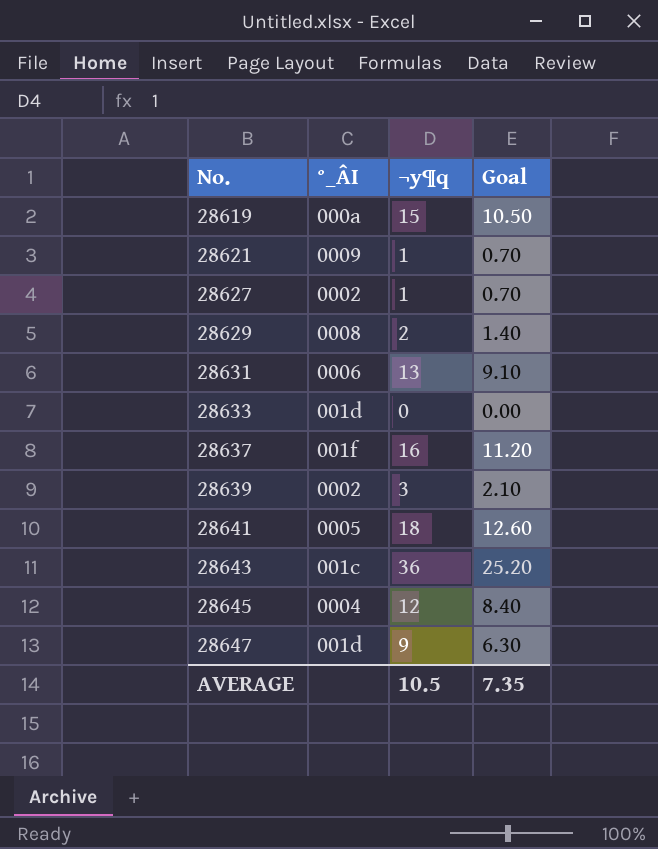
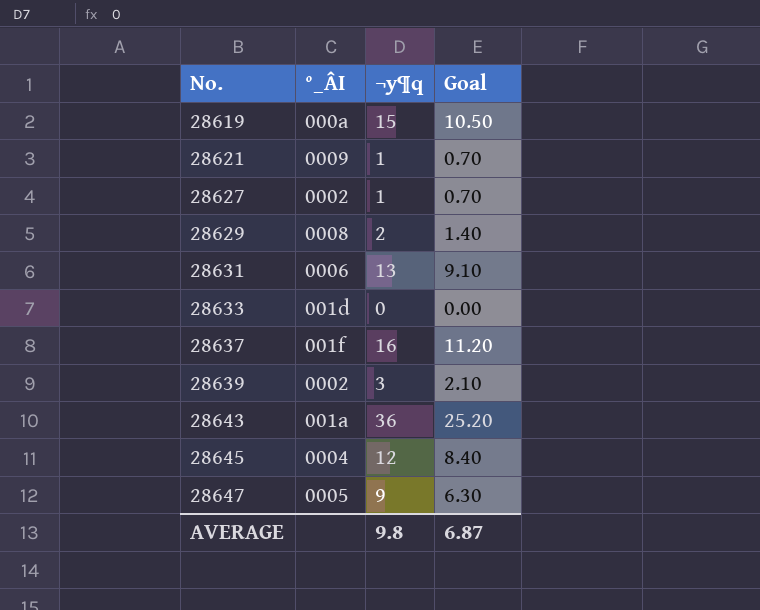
row 28641: 0005 | 18 | 12.60 -> none
28643 | °_ÂI: 001c -> 001a
28647 | °_ÂI: 001d -> 0005
AVERAGE | ¬y¶q: 10.5 -> 9.8
AVERAGE | Goal: 7.35 -> 6.87

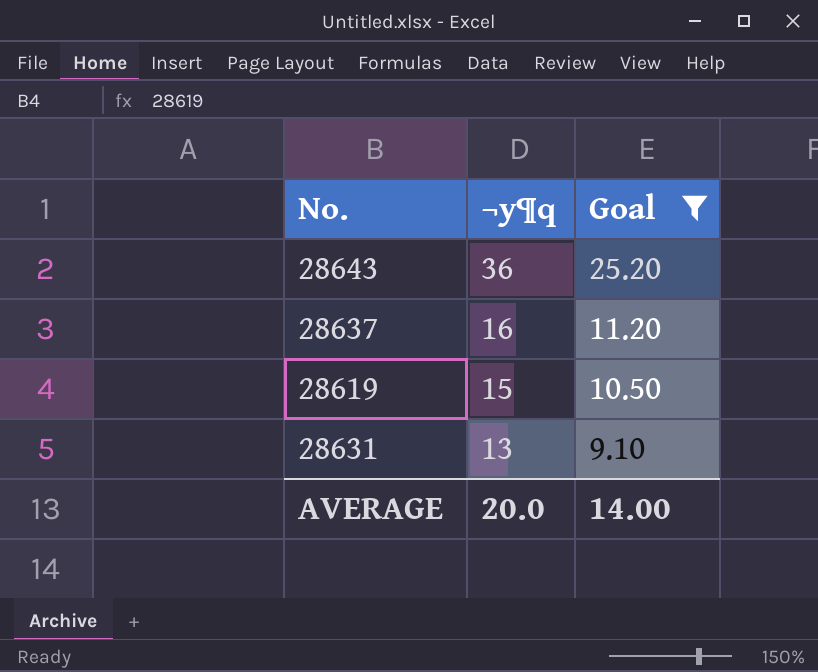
filter: none -> Goal >= 9.10
row order: No. ascending -> ¬y¶q descending
column °_ÂI | position: 2 -> none
AVERAGE | ¬y¶q: 9.8 -> 20.0
AVERAGE | Goal: 6.87 -> 14.00

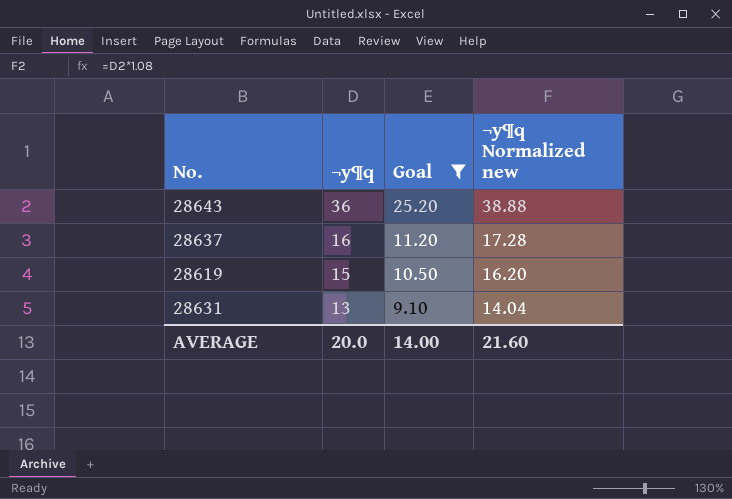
column ¬y¶q Normalized new | formula: none -> [¬y¶q] * 1.08

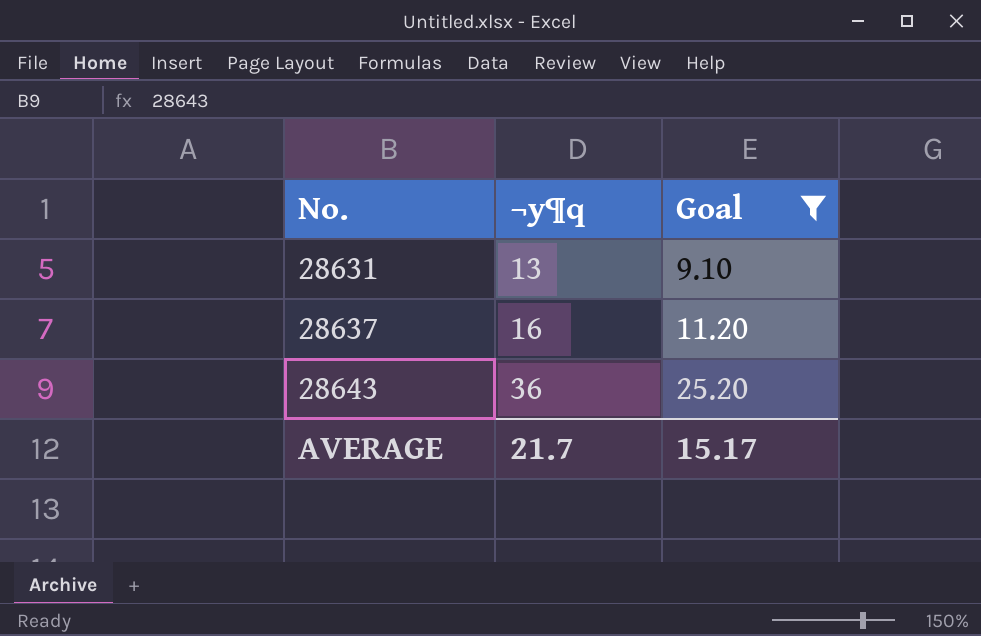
row order: ¬y¶q descending -> No. ascending
column ¬y¶q Normalized new | formula: [¬y¶q] * 1.08 -> none
row 28619: 15 | 10.50 | 16.20 -> none
AVERAGE | ¬y¶q: 20.0 -> 21.7
AVERAGE | Goal: 14.00 -> 15.17

